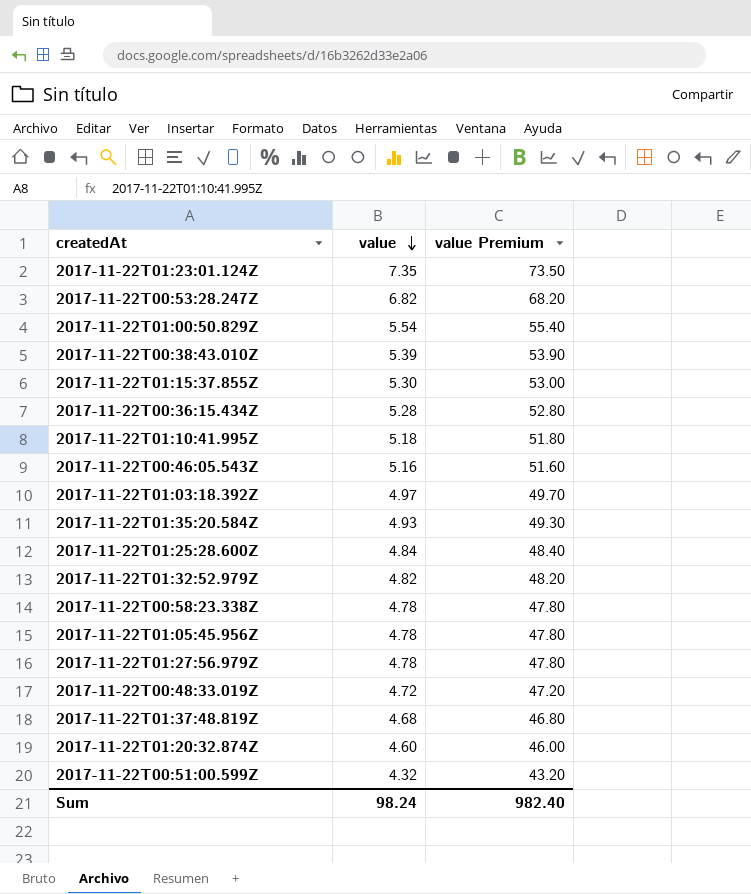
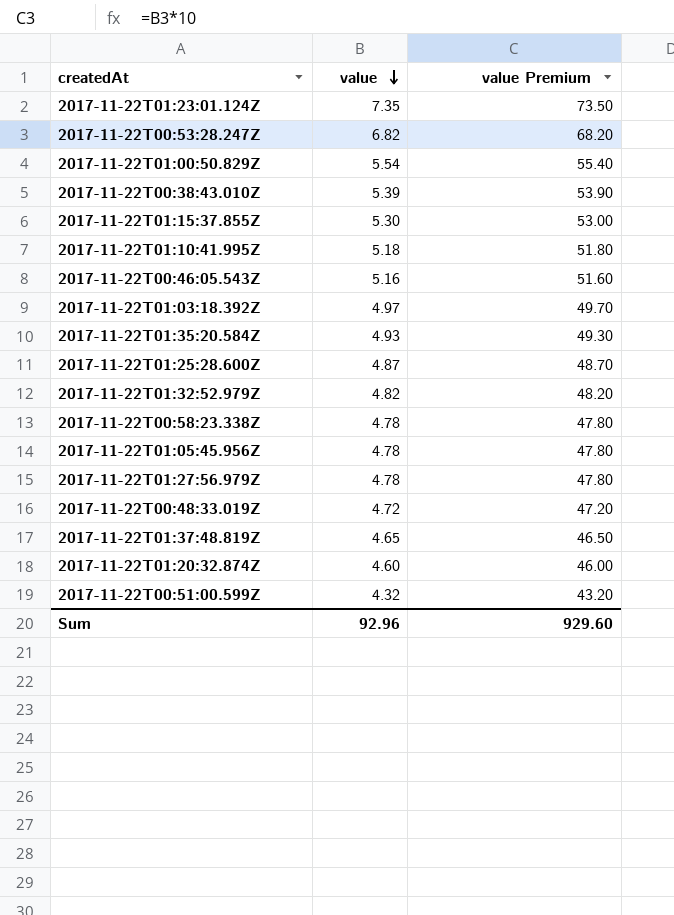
row 2017-11-22T00:36:15.434Z: 5.28 | 52.80 -> none
2017-11-22T01:25:28.600Z | value: 4.84 -> 4.87
2017-11-22T01:25:28.600Z | value Premium: 48.40 -> 48.70
2017-11-22T01:37:48.819Z | value: 4.68 -> 4.65
2017-11-22T01:37:48.819Z | value Premium: 46.80 -> 46.50
Sum | value: 98.24 -> 92.96
Sum | value Premium: 982.40 -> 929.60

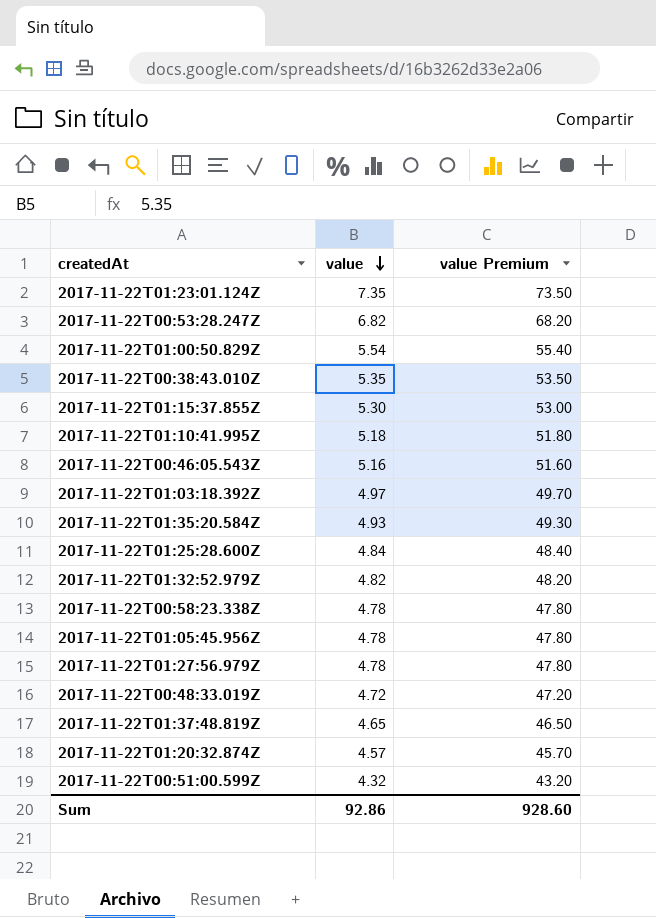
2017-11-22T00:38:43.010Z | value: 5.39 -> 5.35
2017-11-22T00:38:43.010Z | value Premium: 53.90 -> 53.50
2017-11-22T01:25:28.600Z | value: 4.87 -> 4.84
2017-11-22T01:25:28.600Z | value Premium: 48.70 -> 48.40
2017-11-22T01:20:32.874Z | value: 4.60 -> 4.57
2017-11-22T01:20:32.874Z | value Premium: 46.00 -> 45.70
Sum | value: 92.96 -> 92.86
Sum | value Premium: 929.60 -> 928.60

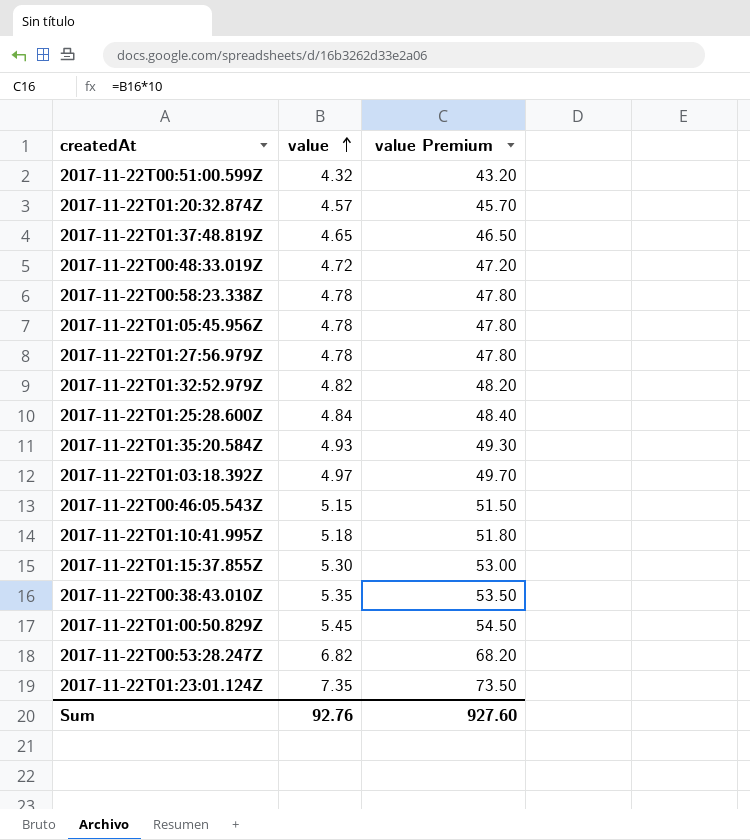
row order: value descending -> value ascending
2017-11-22T00:46:05.543Z | value: 5.16 -> 5.15
2017-11-22T00:46:05.543Z | value Premium: 51.60 -> 51.50
2017-11-22T01:00:50.829Z | value: 5.54 -> 5.45
2017-11-22T01:00:50.829Z | value Premium: 55.40 -> 54.50
Sum | value: 92.86 -> 92.76
Sum | value Premium: 928.60 -> 927.60

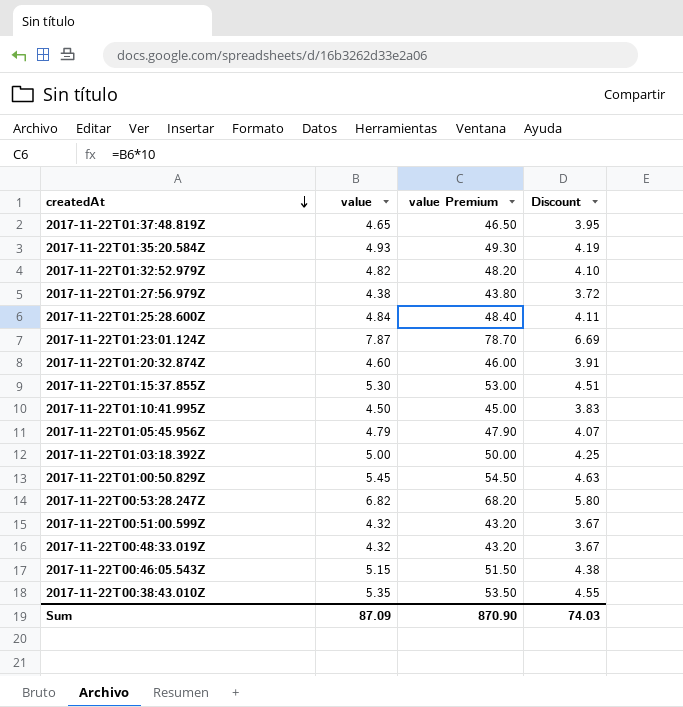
row order: value ascending -> createdAt descending
column Discount | formula: none -> [value] * 0.85
row 2017-11-22T00:58:23.338Z: 4.78 | 47.80 -> none
2017-11-22T01:27:56.979Z | value: 4.78 -> 4.38
2017-11-22T01:27:56.979Z | value Premium: 47.80 -> 43.80
2017-11-22T01:23:01.124Z | value: 7.35 -> 7.87
2017-11-22T01:23:01.124Z | value Premium: 73.50 -> 78.70
2017-11-22T01:20:32.874Z | value: 4.57 -> 4.60
2017-11-22T01:20:32.874Z | value Premium: 45.70 -> 46.00
2017-11-22T01:10:41.995Z | value: 5.18 -> 4.50
2017-11-22T01:10:41.995Z | value Premium: 51.80 -> 45.00
2017-11-22T01:05:45.956Z | value: 4.78 -> 4.79
2017-11-22T01:05:45.956Z | value Premium: 47.80 -> 47.90
2017-11-22T01:03:18.392Z | value: 4.97 -> 5.00
2017-11-22T01:03:18.392Z | value Premium: 49.70 -> 50.00
2017-11-22T00:48:33.019Z | value: 4.72 -> 4.32
2017-11-22T00:48:33.019Z | value Premium: 47.20 -> 43.20
Sum | value: 92.76 -> 87.09
Sum | value Premium: 927.60 -> 870.90

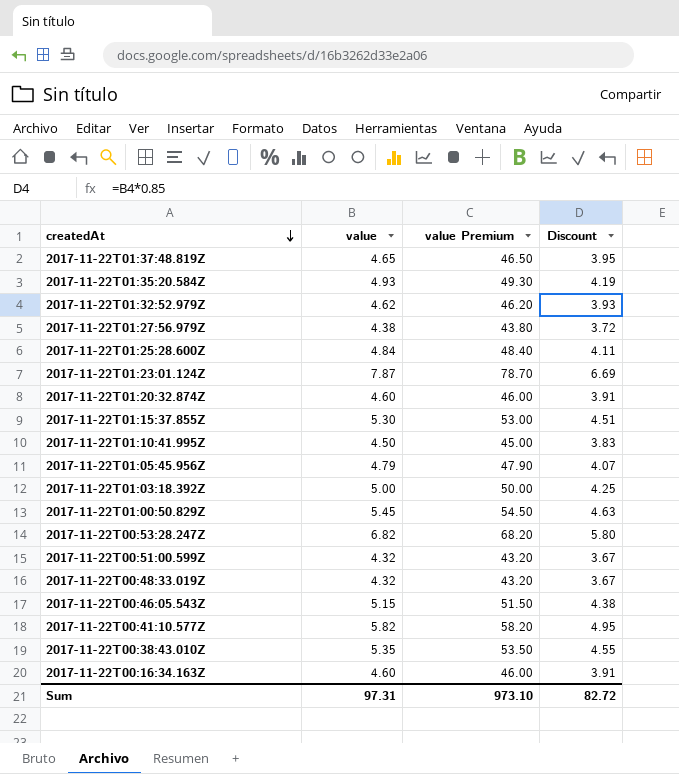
2017-11-22T01:32:52.979Z | value: 4.82 -> 4.62
2017-11-22T01:32:52.979Z | value Premium: 48.20 -> 46.20
2017-11-22T01:32:52.979Z | Discount: 4.10 -> 3.93
row 2017-11-22T00:41:10.577Z: none -> 5.82 | 58.20 | 4.95
row 2017-11-22T00:16:34.163Z: none -> 4.60 | 46.00 | 3.91
Sum | value: 87.09 -> 97.31
Sum | value Premium: 870.90 -> 973.10
Sum | Discount: 74.03 -> 82.72

